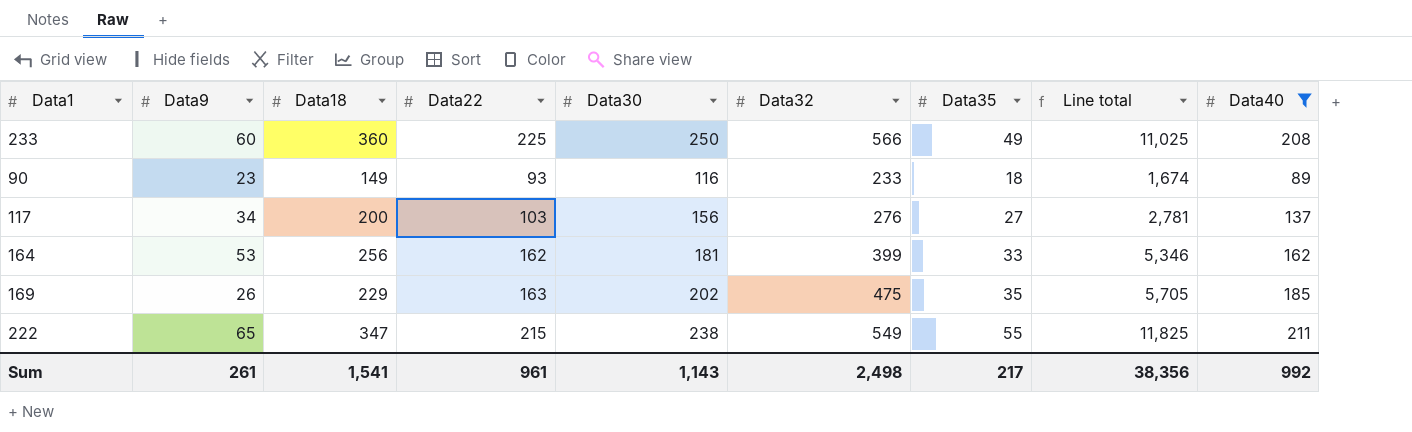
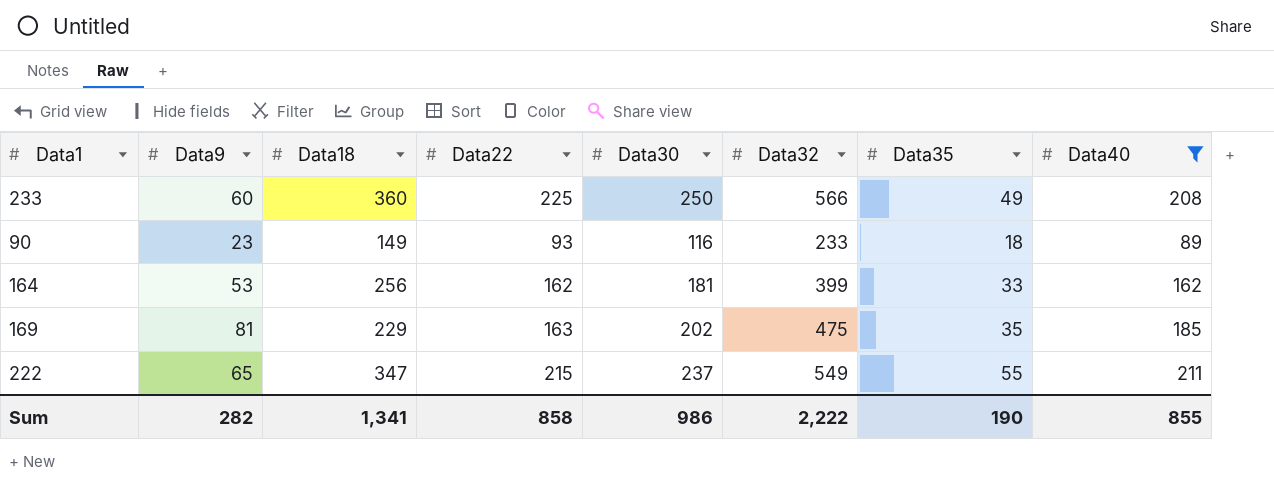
column Line total | formula: [Data22] * [Data35] -> none
row 117: 34 | 200 | 103 | 156 | 276 | 27 | 2,781 | 137 -> none
169 | Data9: 26 -> 81
222 | Data30: 238 -> 237
Sum | Data9: 261 -> 282
Sum | Data18: 1,541 -> 1,341
Sum | Data22: 961 -> 858
Sum | Data30: 1,143 -> 986
Sum | Data32: 2,498 -> 2,222
Sum | Data35: 217 -> 190
Sum | Data40: 992 -> 855

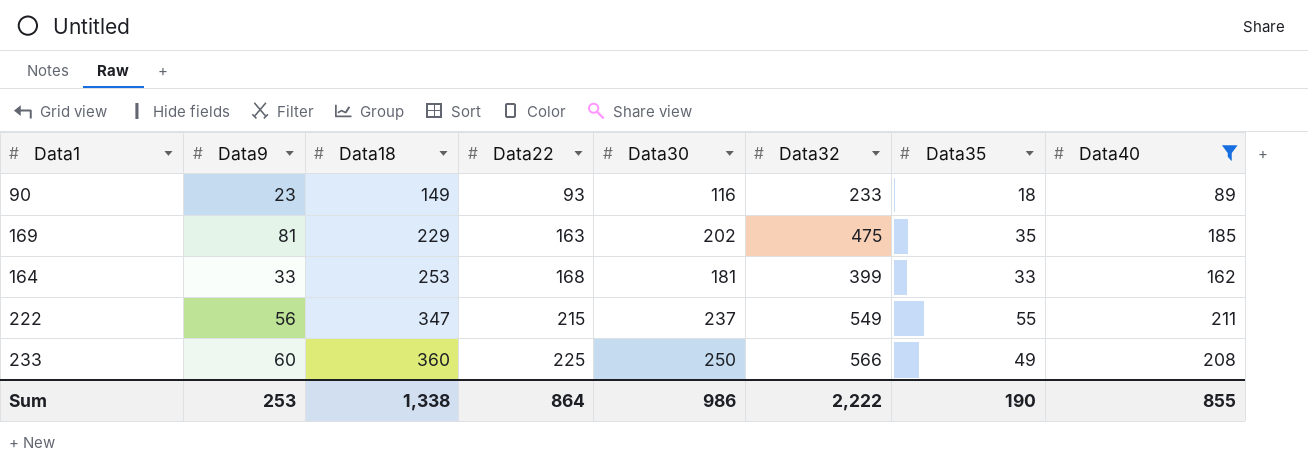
row order: none -> Data18 ascending
164 | Data9: 53 -> 33
164 | Data18: 256 -> 253
164 | Data22: 162 -> 168
222 | Data9: 65 -> 56
Sum | Data9: 282 -> 253
Sum | Data18: 1,341 -> 1,338
Sum | Data22: 858 -> 864

